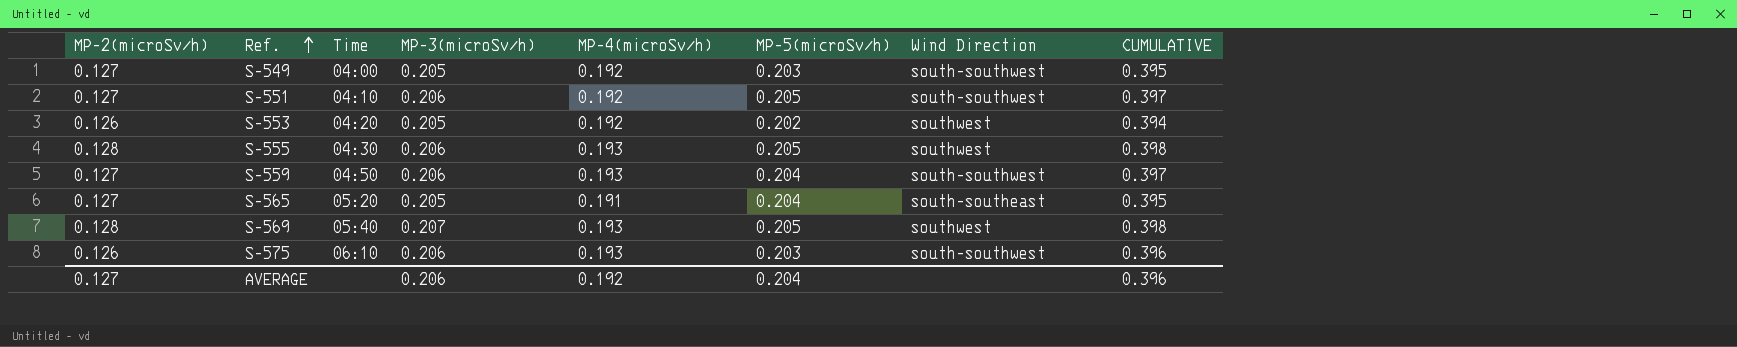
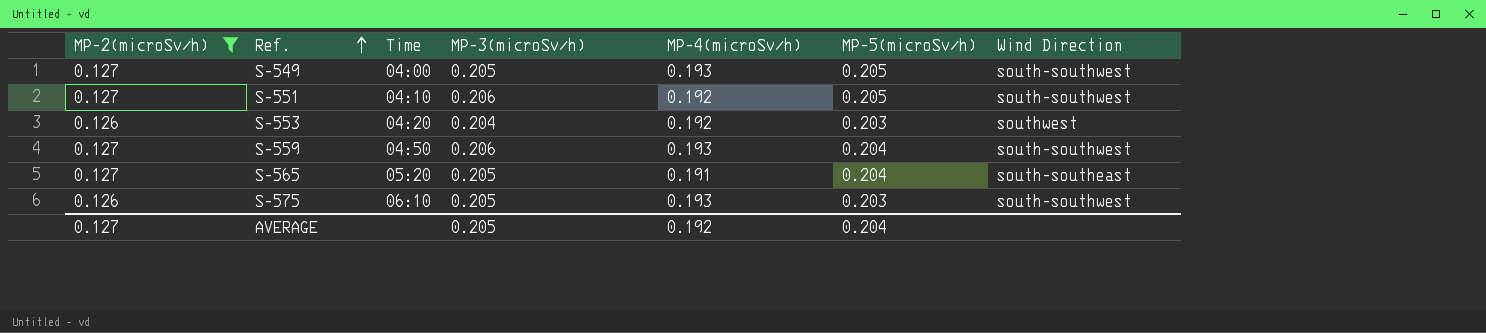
filter: none -> MP-2(microSv/h) != 0.128
column CUMULATIVE | formula: [MP-4(microSv/h)] + [MP-5(microSv/h)] -> none
S-549 | MP-4(microSv/h): 0.192 -> 0.193
S-549 | MP-5(microSv/h): 0.203 -> 0.205
S-553 | MP-3(microSv/h): 0.205 -> 0.204
S-553 | MP-5(microSv/h): 0.202 -> 0.203
S-575 | MP-3(microSv/h): 0.206 -> 0.205
AVERAGE | MP-3(microSv/h): 0.206 -> 0.205

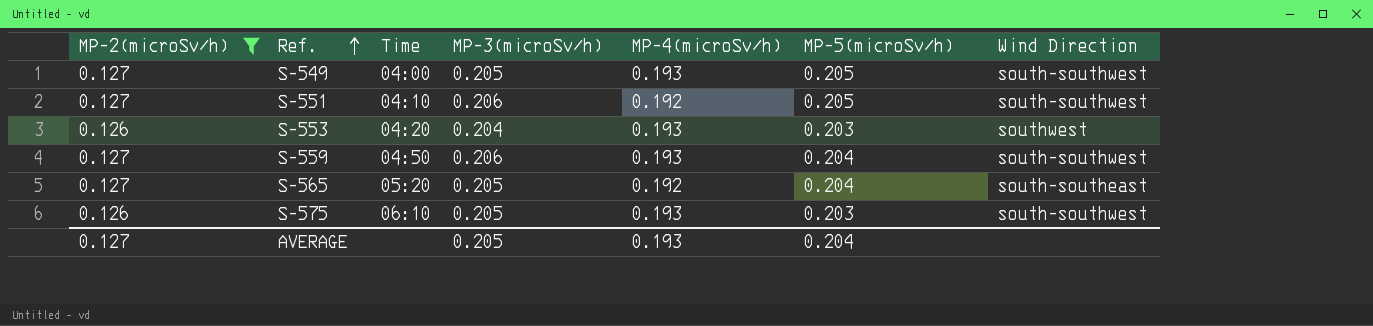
S-553 | MP-4(microSv/h): 0.192 -> 0.193
S-565 | MP-4(microSv/h): 0.191 -> 0.192
AVERAGE | MP-4(microSv/h): 0.192 -> 0.193

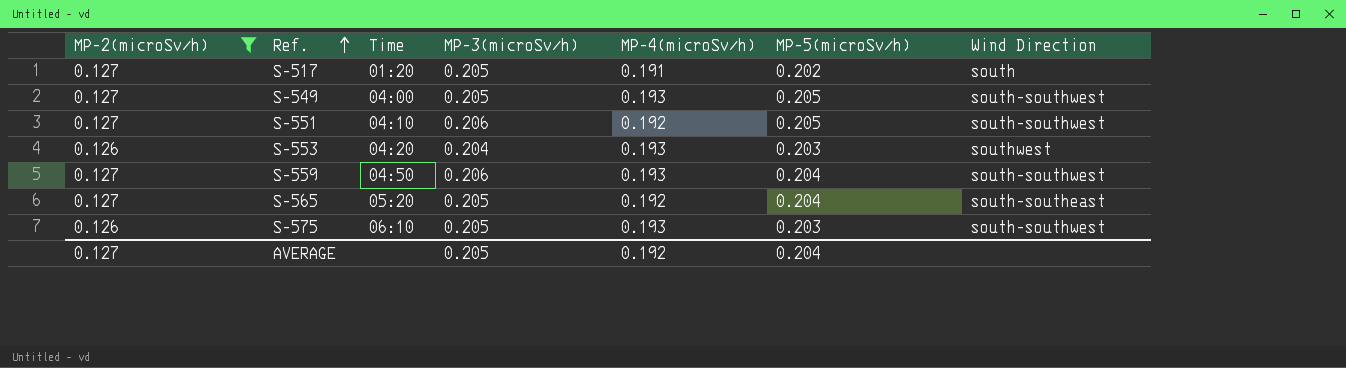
row S-517: none -> 0.127 | 01:20 | 0.205 | 0.191 | 0.202 | south
AVERAGE | MP-4(microSv/h): 0.193 -> 0.192

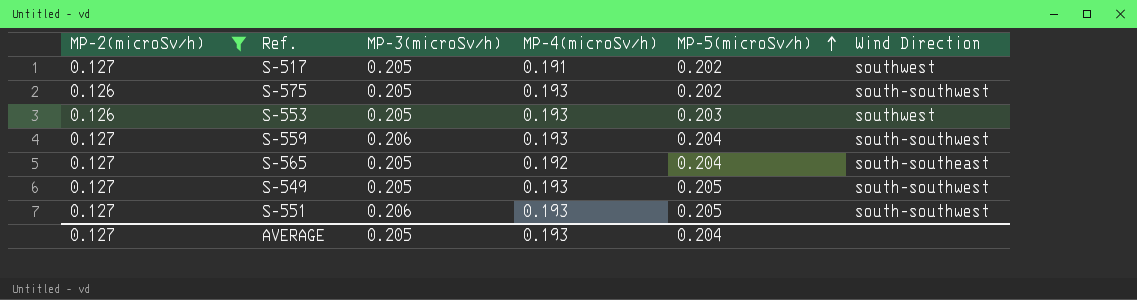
row order: Ref. ascending -> MP-5(microSv/h) ascending
column Time | position: 3 -> none
S-517 | Wind Direction: south -> southwest
S-575 | MP-5(microSv/h): 0.203 -> 0.202
S-553 | MP-3(microSv/h): 0.204 -> 0.205
S-551 | MP-4(microSv/h): 0.192 -> 0.193
AVERAGE | MP-4(microSv/h): 0.192 -> 0.193

